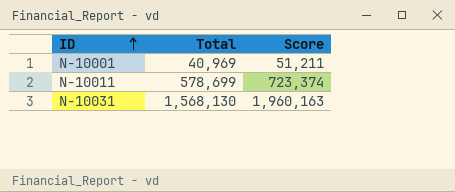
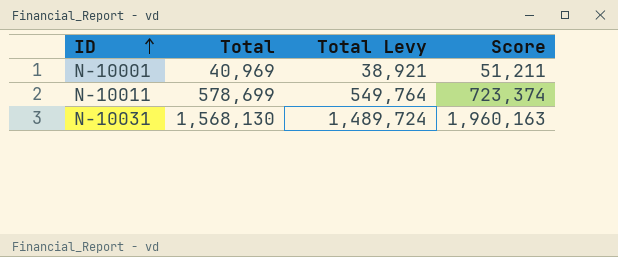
column Total Levy | formula: none -> [Total] * 0.95

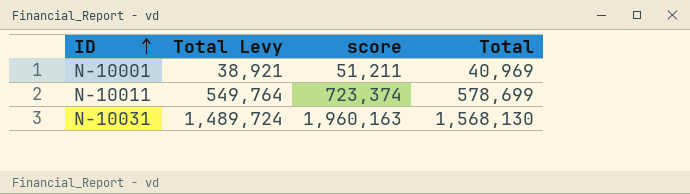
column name: Score -> score
column Total | position: 2 -> 4

